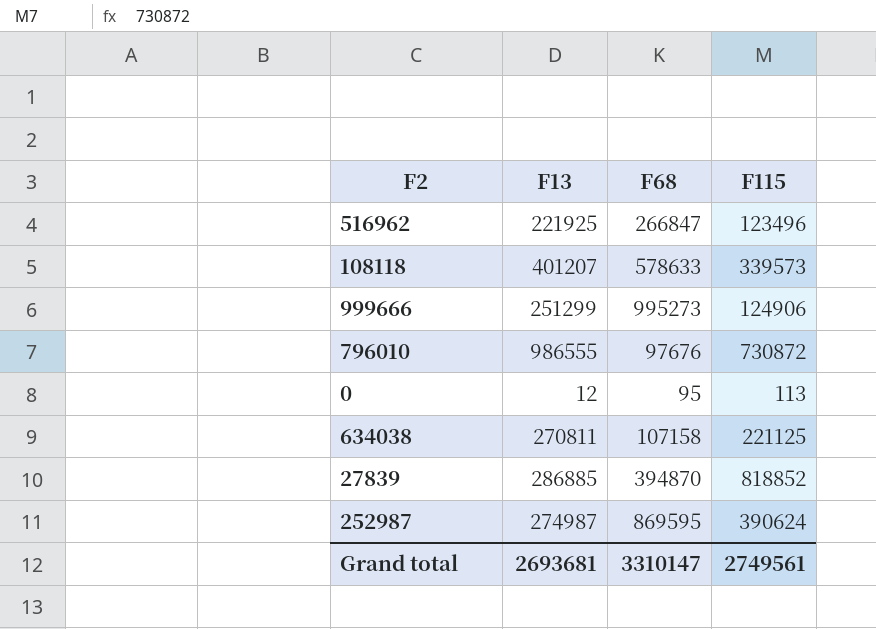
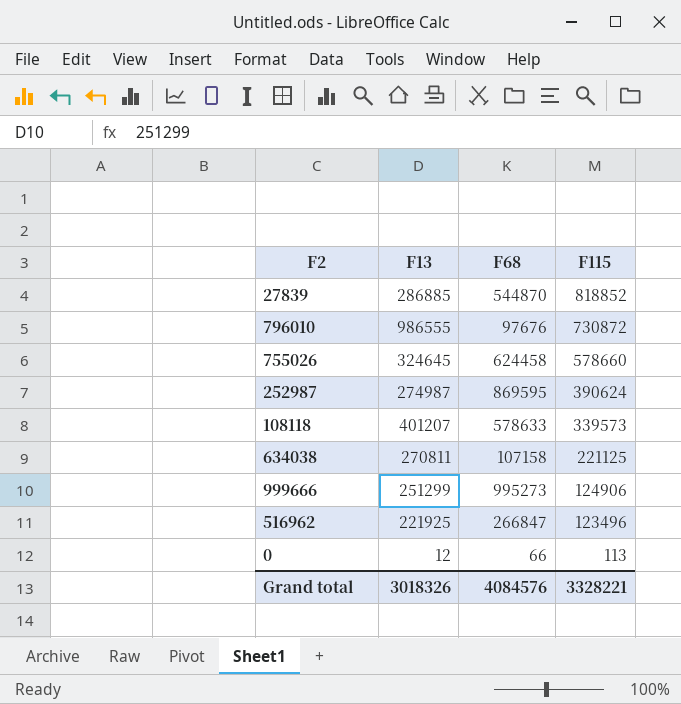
row order: none -> F115 descending
27839 | F68: 394870 -> 544870
row 755026: none -> 324645 | 624458 | 578660
0 | F68: 95 -> 66
Grand total | F13: 2693681 -> 3018326
Grand total | F68: 3310147 -> 4084576
Grand total | F115: 2749561 -> 3328221

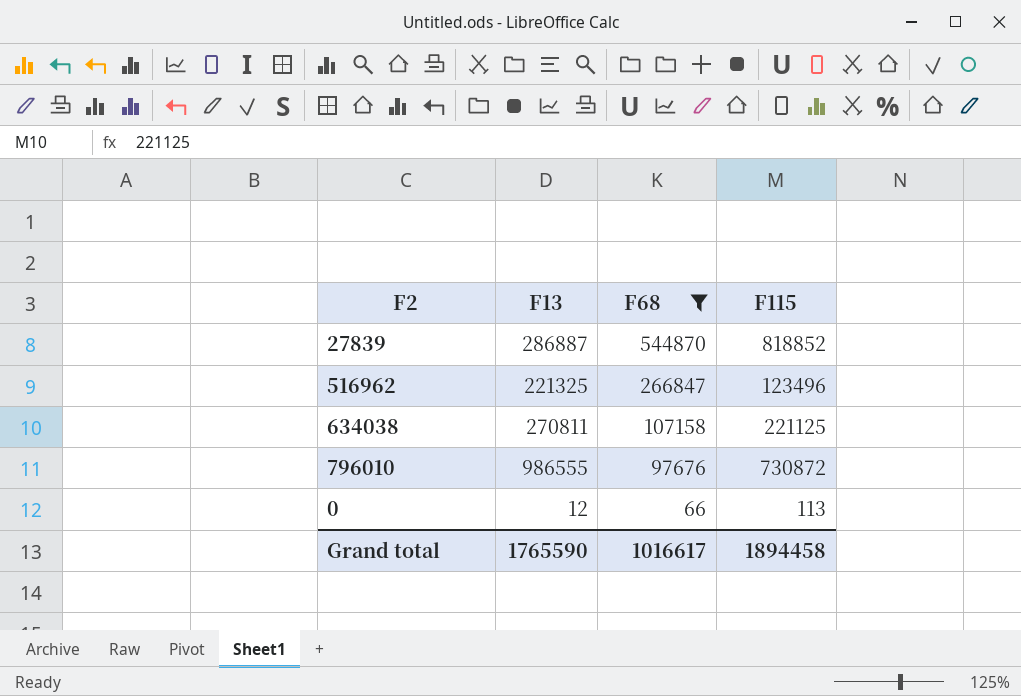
filter: none -> F68 <= 544870
row order: F115 descending -> F68 descending
27839 | F13: 286885 -> 286887
516962 | F13: 221925 -> 221325
Grand total | F13: 3018326 -> 1765590
Grand total | F68: 4084576 -> 1016617
Grand total | F115: 3328221 -> 1894458

